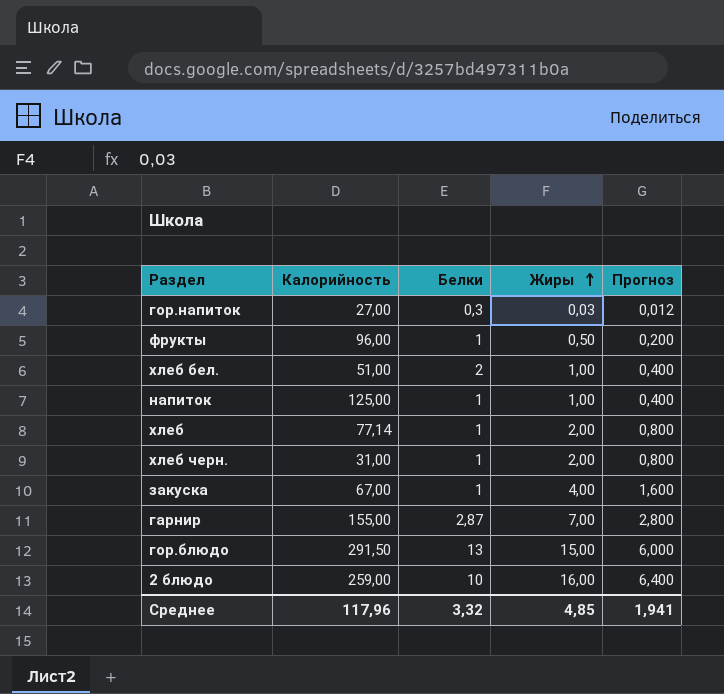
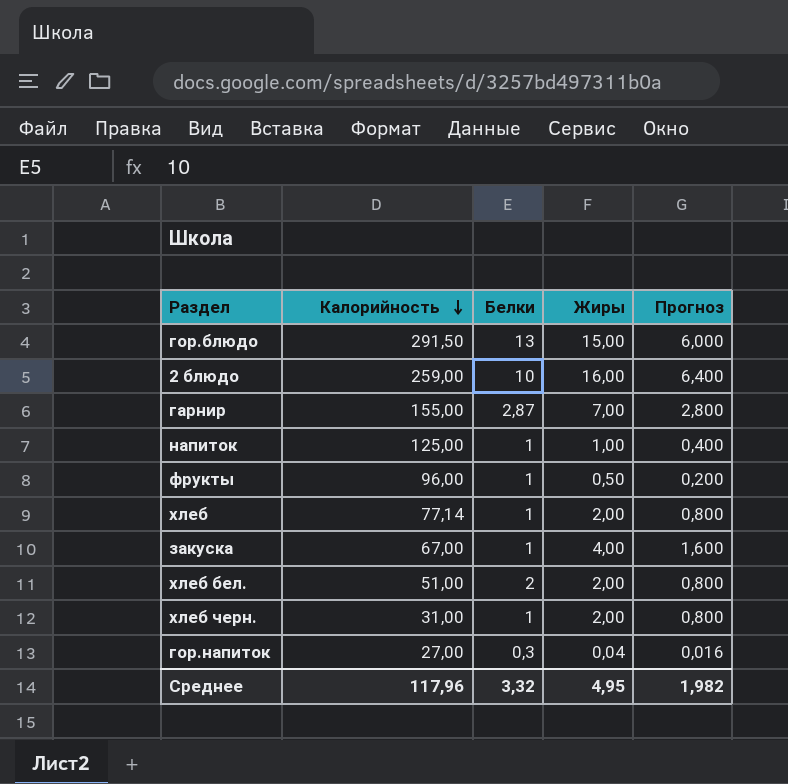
row order: Жиры ascending -> Калорийность descending
хлеб бел. | Жиры: 1,00 -> 2,00
хлеб бел. | Прогноз: 0,400 -> 0,800
гор.напиток | Жиры: 0,03 -> 0,04
гор.напиток | Прогноз: 0,012 -> 0,016
Среднее | Жиры: 4,85 -> 4,95
Среднее | Прогноз: 1,941 -> 1,982

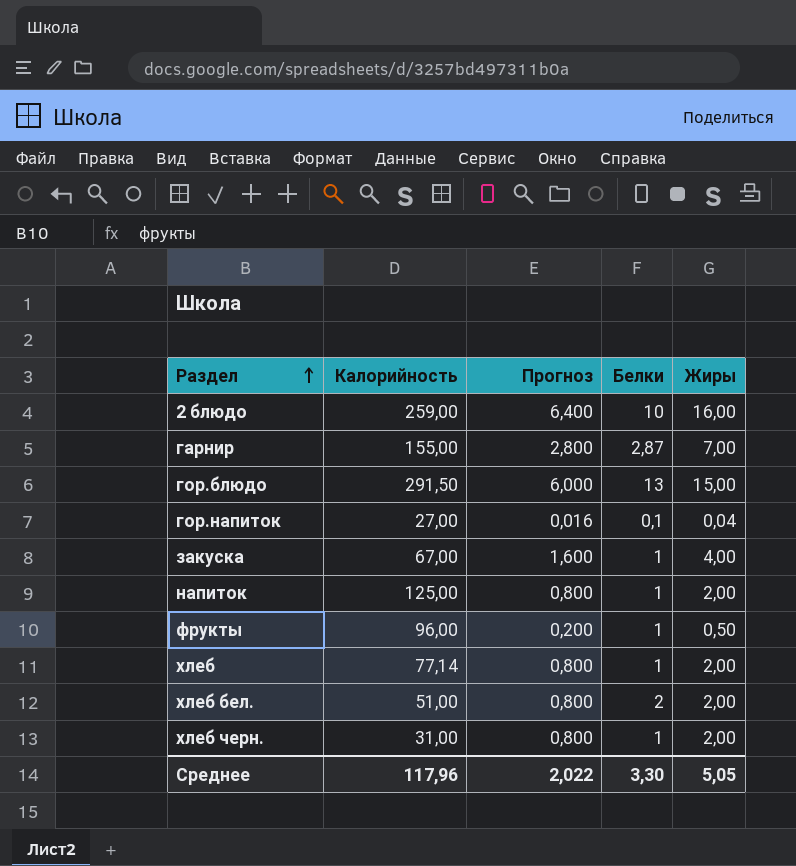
row order: Калорийность descending -> Раздел ascending
column Прогноз | position: 5 -> 3
гор.напиток | Белки: 0,3 -> 0,1
напиток | Прогноз: 0,400 -> 0,800
напиток | Жиры: 1,00 -> 2,00
Среднее | Прогноз: 1,982 -> 2,022
Среднее | Белки: 3,32 -> 3,30
Среднее | Жиры: 4,95 -> 5,05

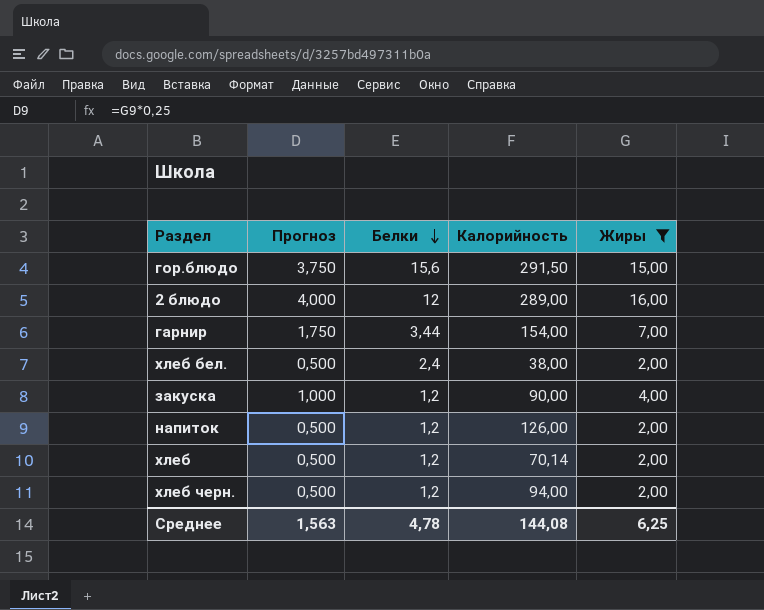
filter: none -> Жиры >= 2,00
row order: Раздел ascending -> Белки descending
column Прогноз | formula: [Жиры] * 0,4 -> [Жиры] * 0,25
column Калорийность | position: 2 -> 4
гор.блюдо | Белки: 13 -> 15,6
2 блюдо | Белки: 10 -> 12
2 блюдо | Калорийность: 259,00 -> 289,00
гарнир | Белки: 2,87 -> 3,44
гарнир | Калорийность: 155,00 -> 154,00
хлеб бел. | Белки: 2 -> 2,4
хлеб бел. | Калорийность: 51,00 -> 38,00
закуска | Белки: 1 -> 1,2
закуска | Калорийность: 67,00 -> 90,00
напиток | Белки: 1 -> 1,2
напиток | Калорийность: 125,00 -> 126,00
хлеб | Белки: 1 -> 1,2
хлеб | Калорийность: 77,14 -> 70,14
хлеб черн. | Белки: 1 -> 1,2
хлеб черн. | Калорийность: 31,00 -> 94,00
Среднее | Прогноз: 2,022 -> 1,563
Среднее | Белки: 3,30 -> 4,78
Среднее | Калорийность: 117,96 -> 144,08
Среднее | Жиры: 5,05 -> 6,25

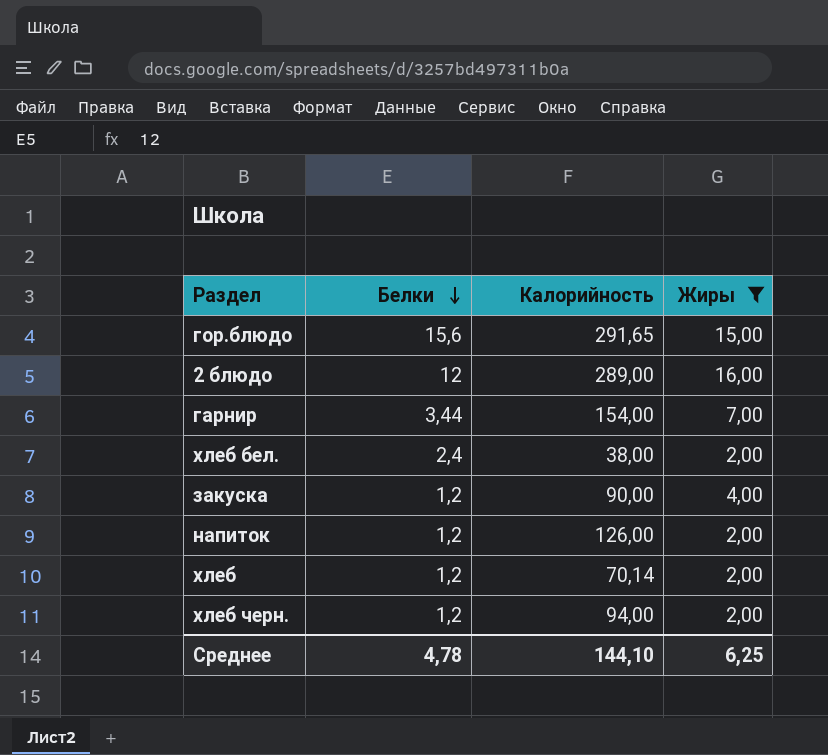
column Прогноз | formula: [Жиры] * 0,25 -> none
гор.блюдо | Калорийность: 291,50 -> 291,65
Среднее | Калорийность: 144,08 -> 144,10

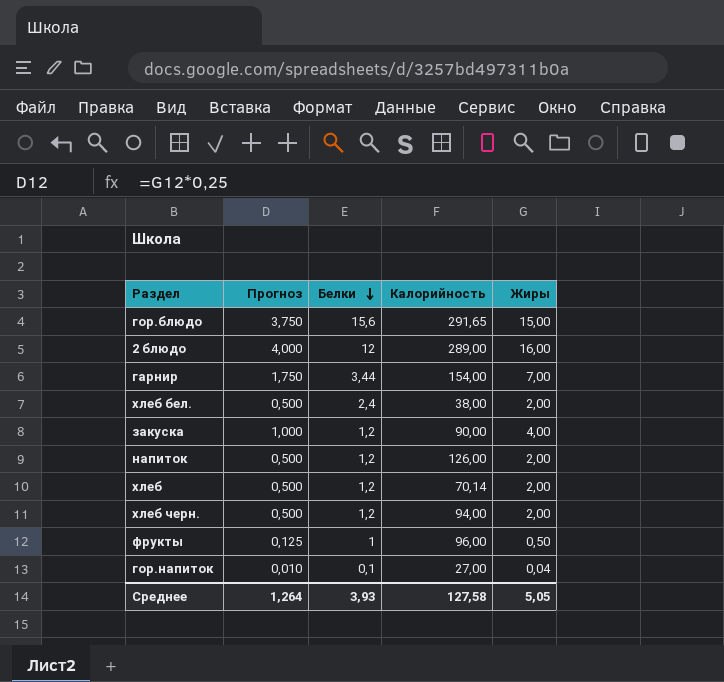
filter: Жиры >= 2,00 -> none
column Прогноз | formula: none -> [Жиры] * 0,25
Среднее | Белки: 4,78 -> 3,93
Среднее | Калорийность: 144,10 -> 127,58
Среднее | Жиры: 6,25 -> 5,05

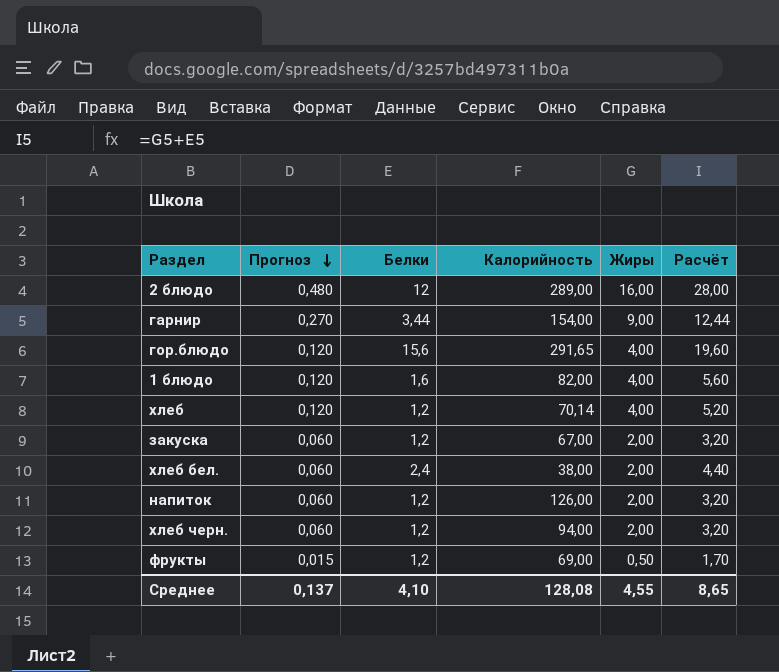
row order: Белки descending -> Прогноз descending
column Прогноз | formula: [Жиры] * 0,25 -> [Жиры] * 0,03
column Расчёт | formula: none -> [Белки] + [Жиры]
row гор.напиток: 0,010 | 0,1 | 27,00 | 0,04 -> none
гарнир | Жиры: 7,00 -> 9,00
гор.блюдо | Жиры: 15,00 -> 4,00
row 1 блюдо: none -> 0,120 | 1,6 | 82,00 | 4,00 | 5,60
хлеб | Жиры: 2,00 -> 4,00
закуска | Калорийность: 90,00 -> 67,00
закуска | Жиры: 4,00 -> 2,00
фрукты | Белки: 1 -> 1,2
фрукты | Калорийность: 96,00 -> 69,00
Среднее | Прогноз: 1,264 -> 0,137
Среднее | Белки: 3,93 -> 4,10
Среднее | Калорийность: 127,58 -> 128,08
Среднее | Жиры: 5,05 -> 4,55

